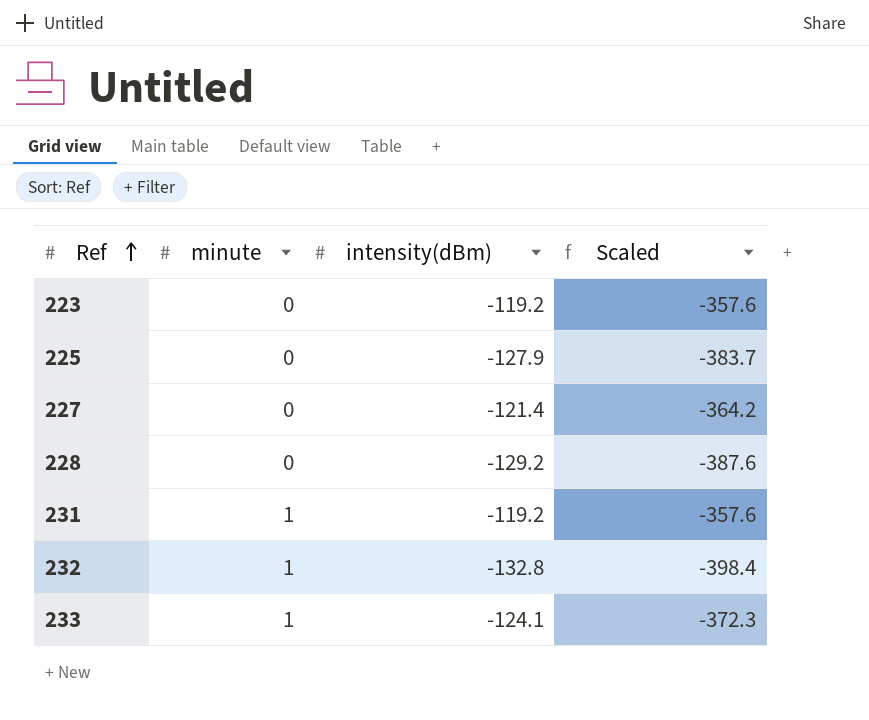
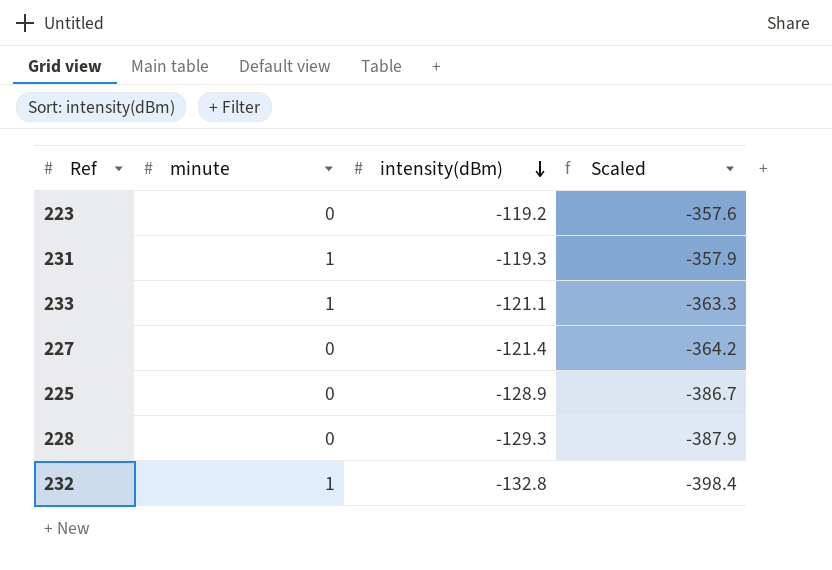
row order: Ref ascending -> intensity(dBm) descending
231 | intensity(dBm): -119.2 -> -119.3
231 | Scaled: -357.6 -> -357.9
233 | intensity(dBm): -124.1 -> -121.1
233 | Scaled: -372.3 -> -363.3
225 | intensity(dBm): -127.9 -> -128.9
225 | Scaled: -383.7 -> -386.7
228 | intensity(dBm): -129.2 -> -129.3
228 | Scaled: -387.6 -> -387.9

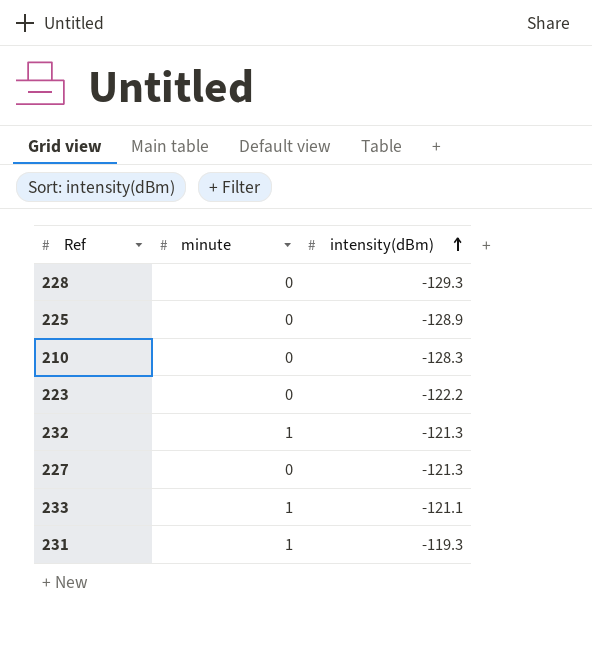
row order: intensity(dBm) descending -> intensity(dBm) ascending
column Scaled | formula: [intensity(dBm)] * 3 -> none
row 210: none -> 0 | -128.3
223 | intensity(dBm): -119.2 -> -122.2
232 | intensity(dBm): -132.8 -> -121.3
227 | intensity(dBm): -121.4 -> -121.3

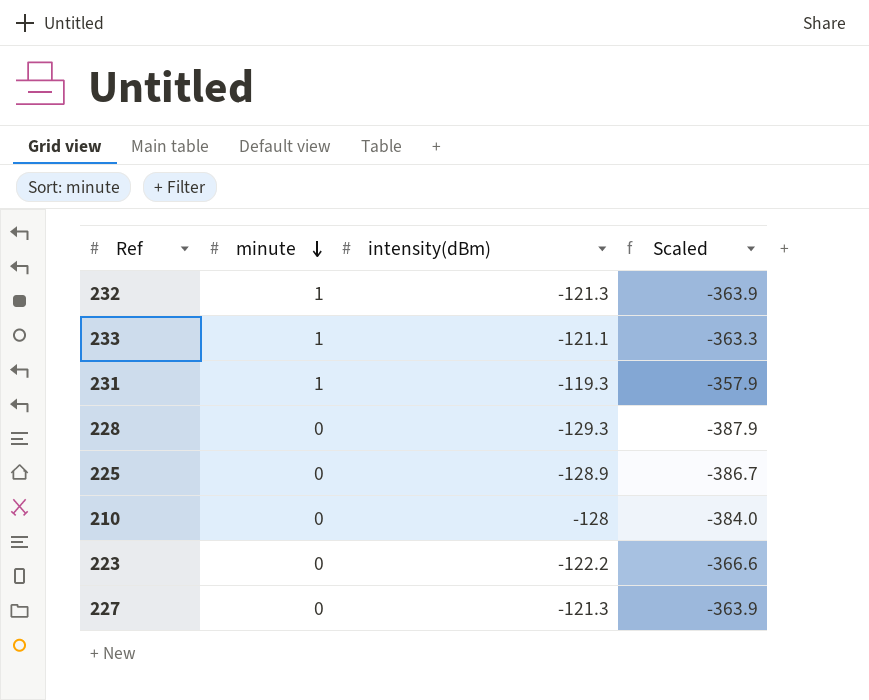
row order: intensity(dBm) ascending -> minute descending
column Scaled | formula: none -> [intensity(dBm)] * 3
210 | intensity(dBm): -128.3 -> -128

